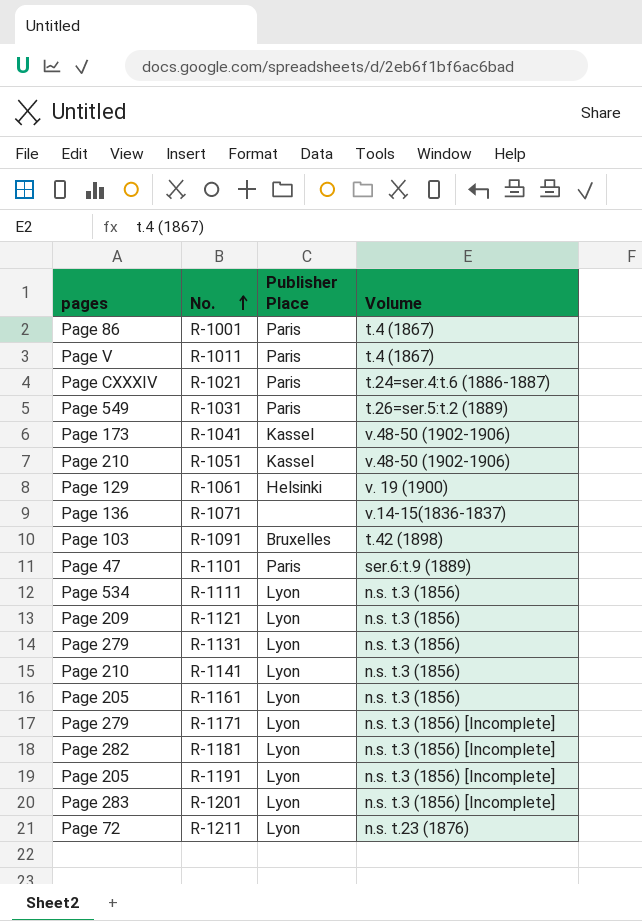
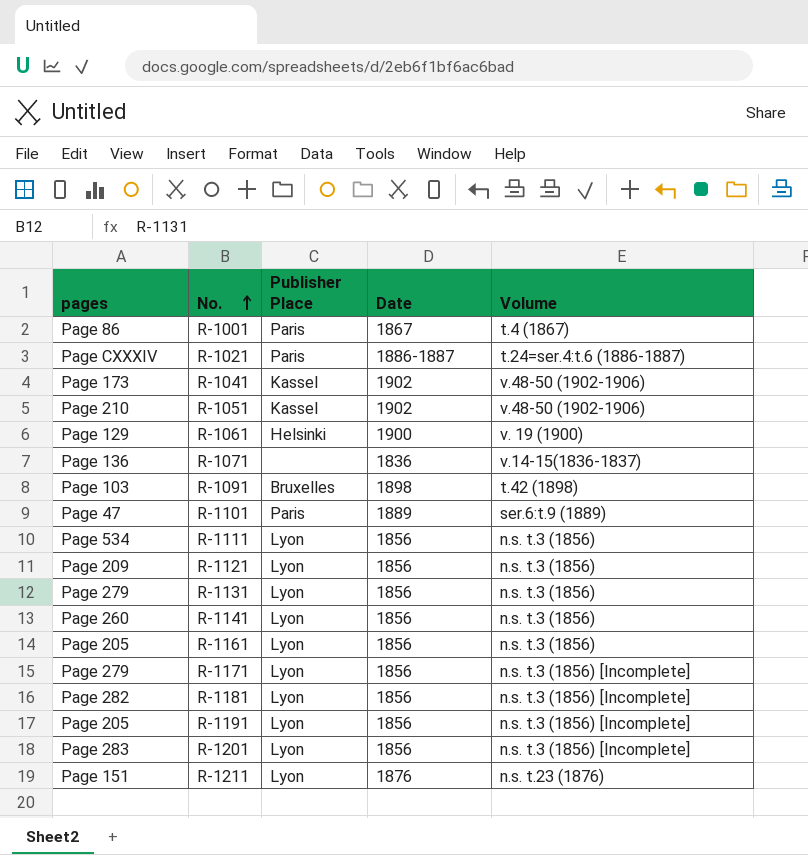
column Date | position: none -> 4
row R-1011: Page V | Paris | t.4 (1867) -> none
row R-1031: Page 549 | Paris | t.26=ser.5:t.2 (1889) -> none
R-1141 | pages: Page 210 -> Page 260
R-1211 | pages: Page 72 -> Page 151

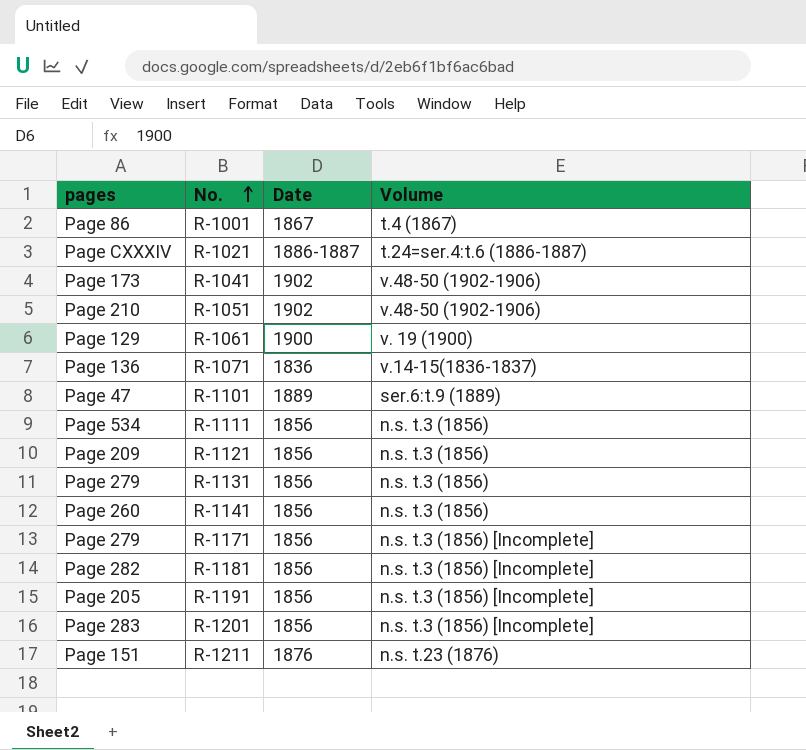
column Publisher Place | position: 3 -> none
row R-1091: Page 103 | Bruxelles | 1898 | t.42 (1898) -> none
row R-1161: Page 205 | Lyon | 1856 | n.s. t.3 (1856) -> none

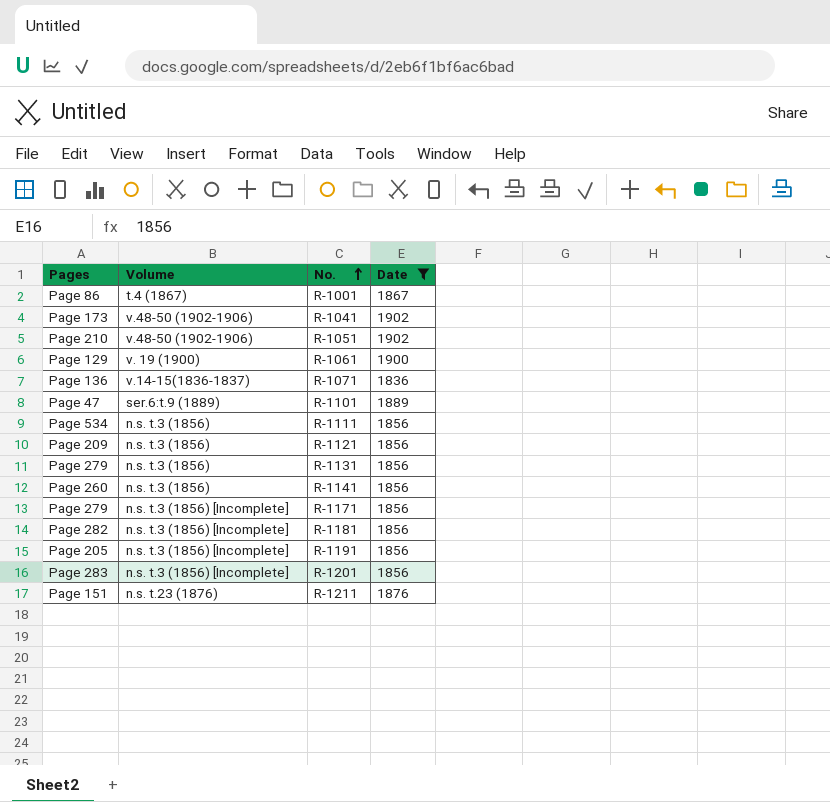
filter: none -> Date != 1886-1887
column name: pages -> Pages
column Volume | position: 4 -> 2

